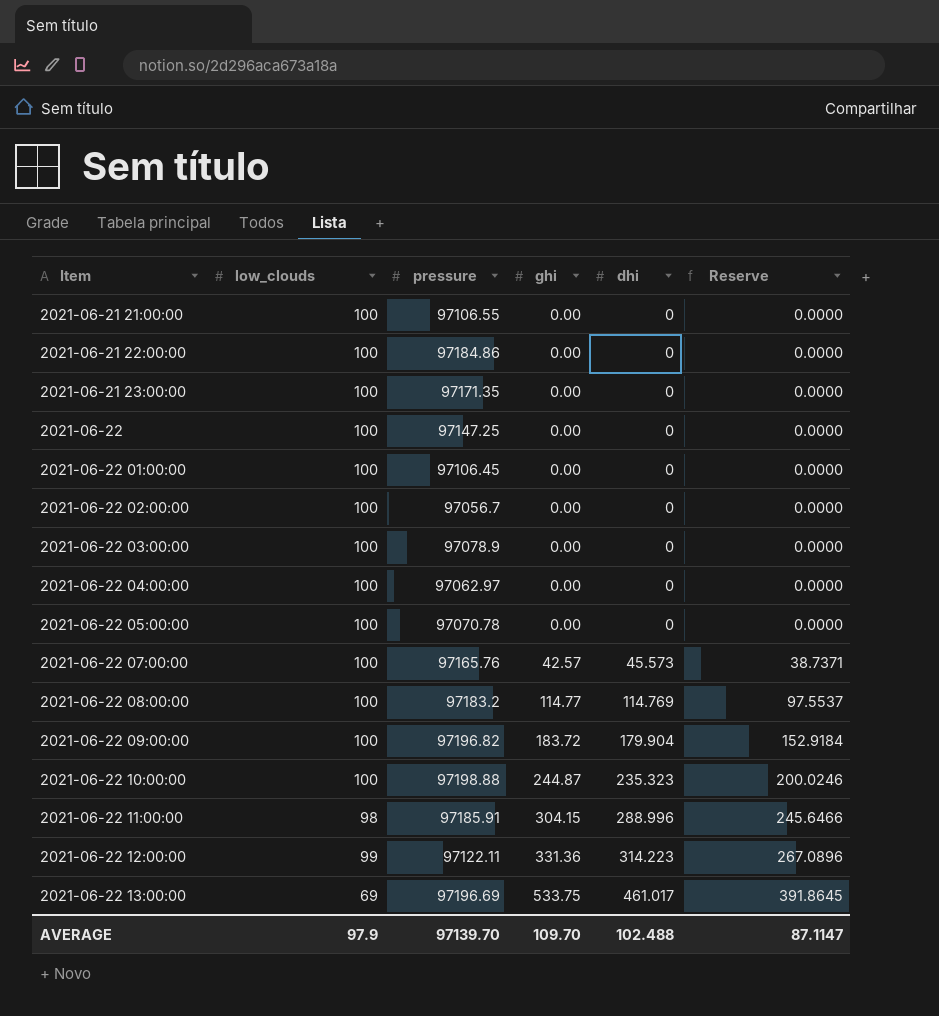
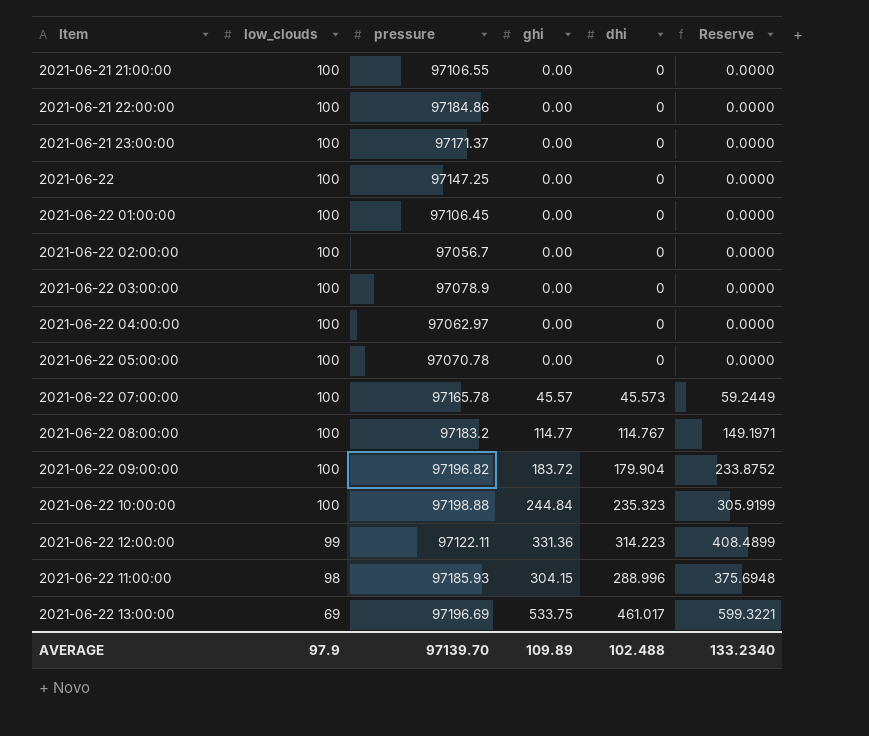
row order: Item ascending -> low_clouds descending
column Reserve | formula: [dhi] * 0.85 -> [dhi] * 1.3
2021-06-21 23:00:00 | pressure: 97171.35 -> 97171.37
2021-06-22 07:00:00 | pressure: 97165.76 -> 97165.78
2021-06-22 07:00:00 | ghi: 42.57 -> 45.57
2021-06-22 08:00:00 | dhi: 114.769 -> 114.767
2021-06-22 10:00:00 | ghi: 244.87 -> 244.84
2021-06-22 11:00:00 | pressure: 97185.91 -> 97185.93
AVERAGE | ghi: 109.70 -> 109.89
AVERAGE | Reserve: 87.1147 -> 133.2340

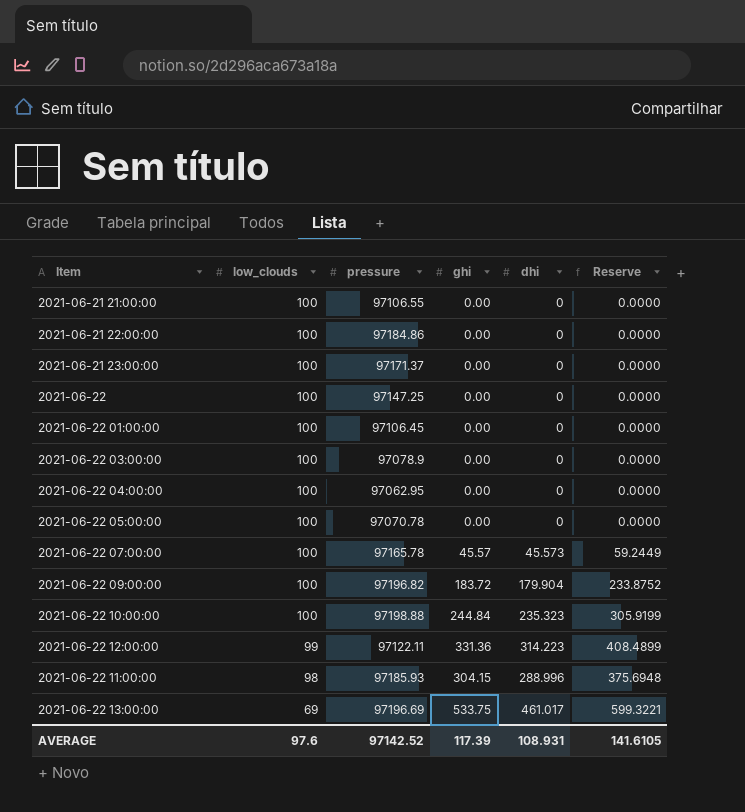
row 2021-06-22 02:00:00: 100 | 97056.7 | 0.00 | 0 | 0.0000 -> none
row 2021-06-22 08:00:00: 100 | 97183.2 | 114.77 | 114.767 | 149.1971 -> none
2021-06-22 04:00:00 | pressure: 97062.97 -> 97062.95
AVERAGE | low_clouds: 97.9 -> 97.6
AVERAGE | pressure: 97139.70 -> 97142.52
AVERAGE | ghi: 109.89 -> 117.39
AVERAGE | dhi: 102.488 -> 108.931
AVERAGE | Reserve: 133.2340 -> 141.6105

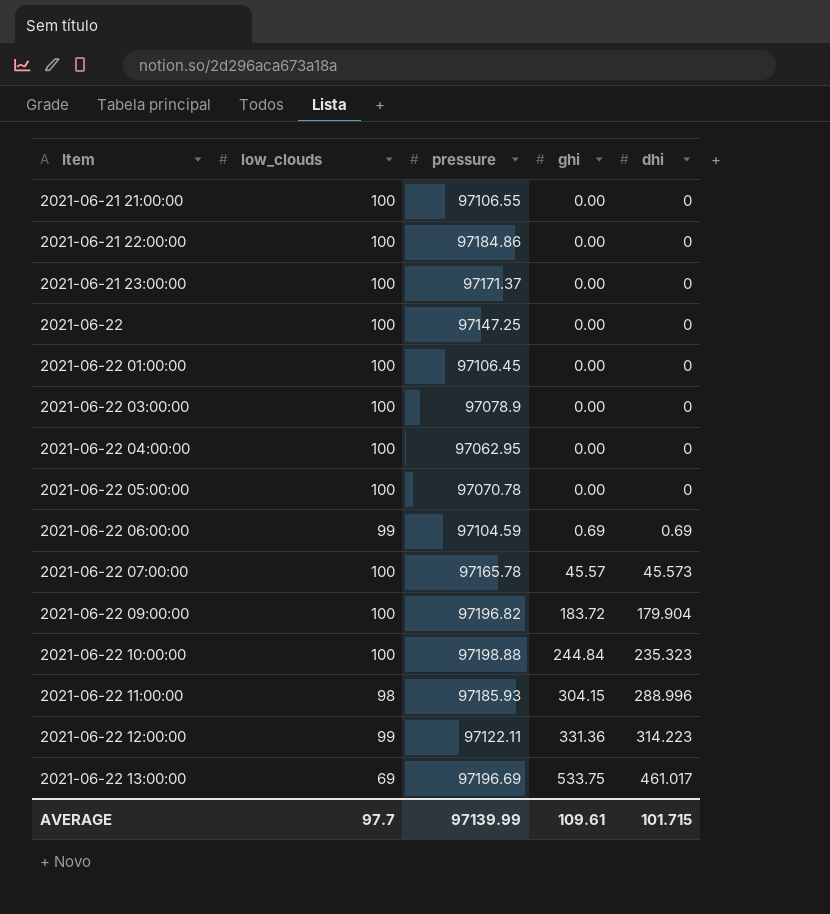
row order: low_clouds descending -> Item ascending
column Reserve | formula: [dhi] * 1.3 -> none
row 2021-06-22 06:00:00: none -> 99 | 97104.59 | 0.69 | 0.69
AVERAGE | low_clouds: 97.6 -> 97.7
AVERAGE | pressure: 97142.52 -> 97139.99
AVERAGE | ghi: 117.39 -> 109.61
AVERAGE | dhi: 108.931 -> 101.715

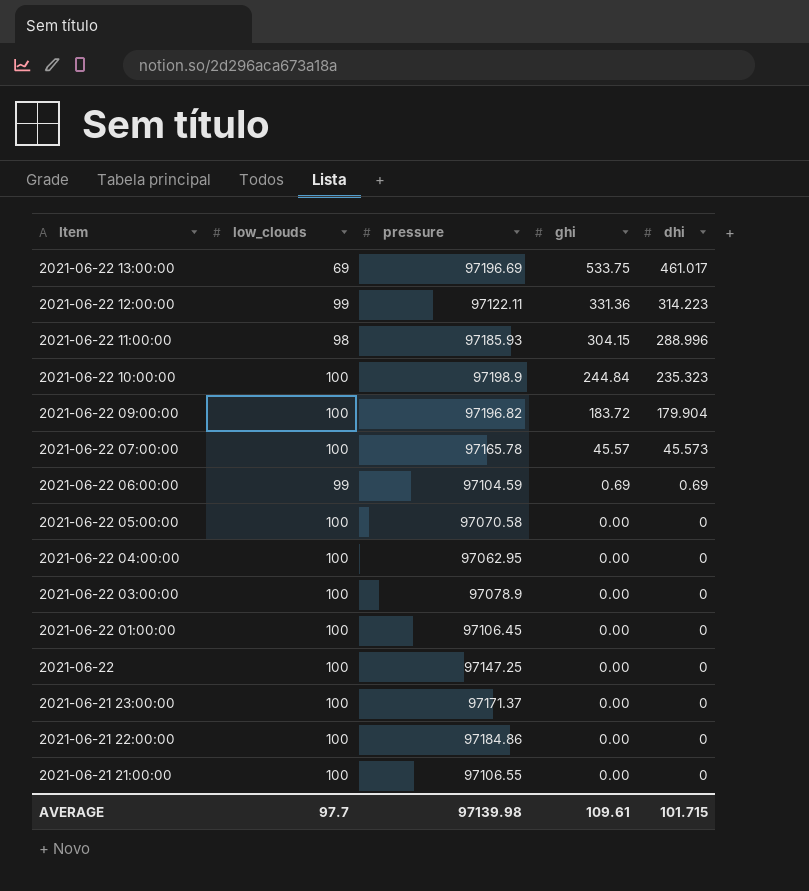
row order: Item ascending -> Item descending
2021-06-22 10:00:00 | pressure: 97198.88 -> 97198.9
2021-06-22 05:00:00 | pressure: 97070.78 -> 97070.58
AVERAGE | pressure: 97139.99 -> 97139.98

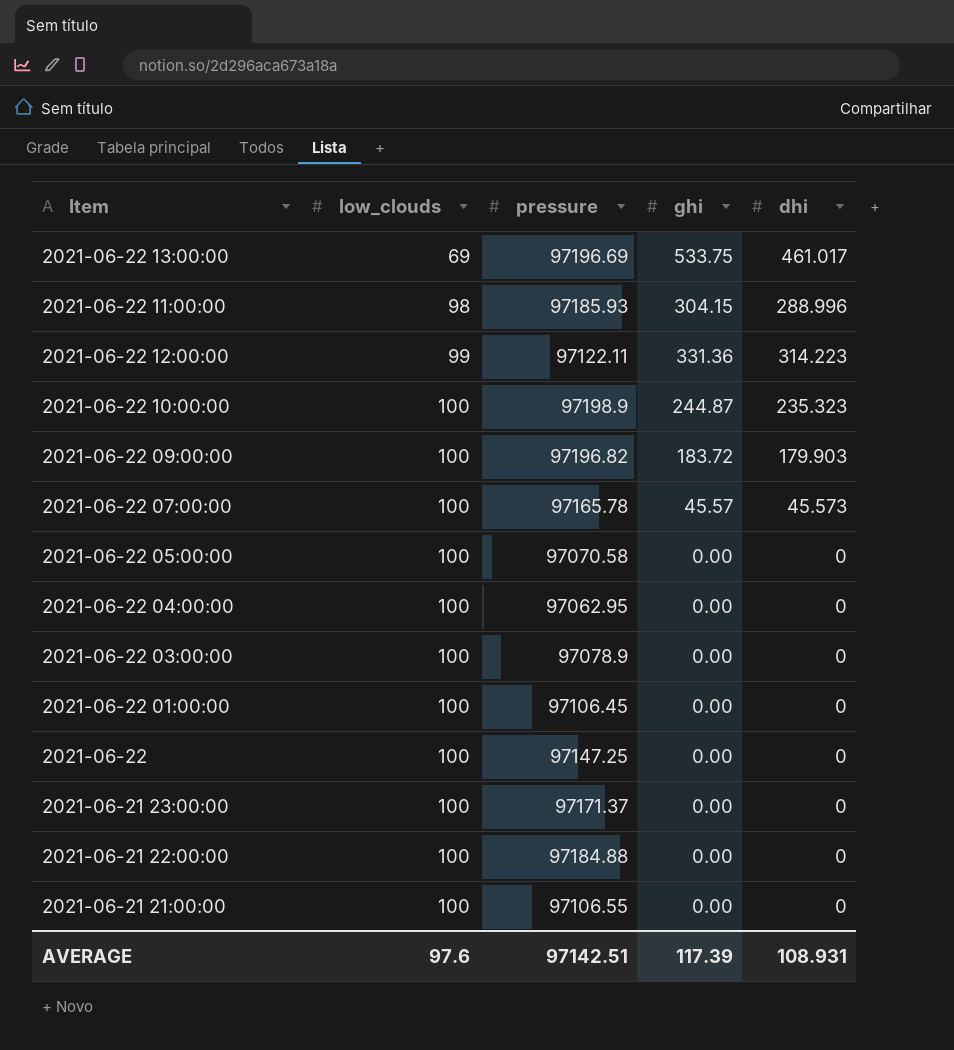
row order: Item descending -> low_clouds ascending
row 2021-06-22 06:00:00: 99 | 97104.59 | 0.69 | 0.69 -> none
2021-06-22 10:00:00 | ghi: 244.84 -> 244.87
2021-06-22 09:00:00 | dhi: 179.904 -> 179.903
2021-06-21 22:00:00 | pressure: 97184.86 -> 97184.88
AVERAGE | low_clouds: 97.7 -> 97.6
AVERAGE | pressure: 97139.98 -> 97142.51
AVERAGE | ghi: 109.61 -> 117.39
AVERAGE | dhi: 101.715 -> 108.931

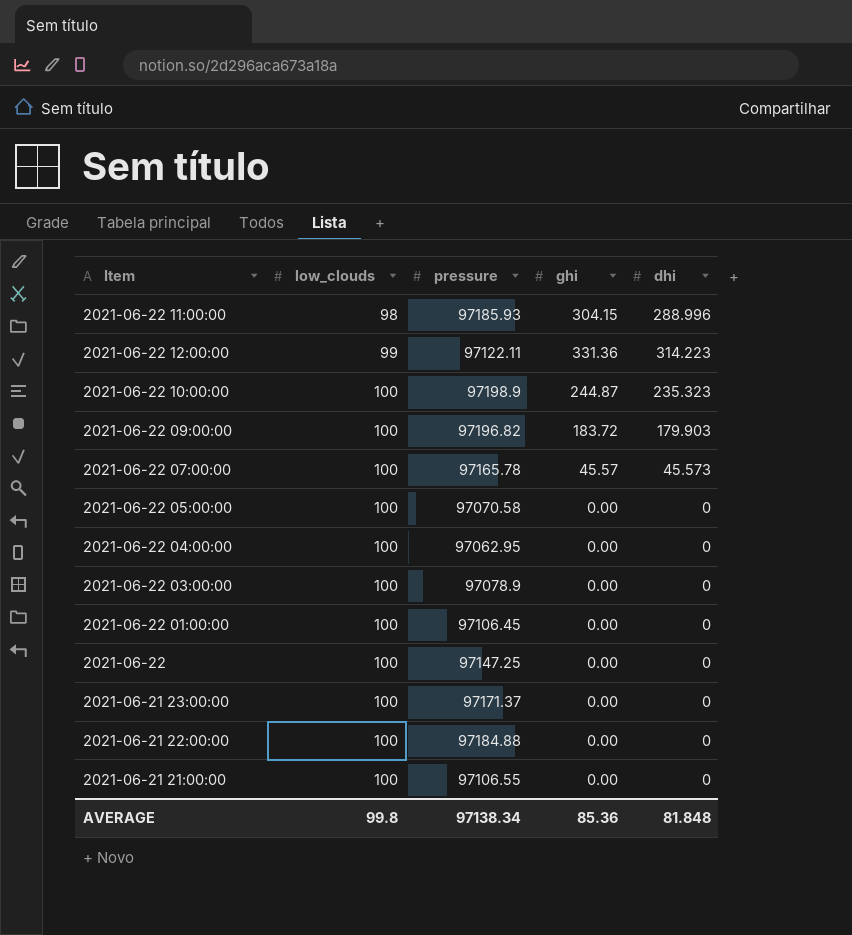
row 2021-06-22 13:00:00: 69 | 97196.69 | 533.75 | 461.017 -> none
AVERAGE | low_clouds: 97.6 -> 99.8
AVERAGE | pressure: 97142.51 -> 97138.34
AVERAGE | ghi: 117.39 -> 85.36
AVERAGE | dhi: 108.931 -> 81.848

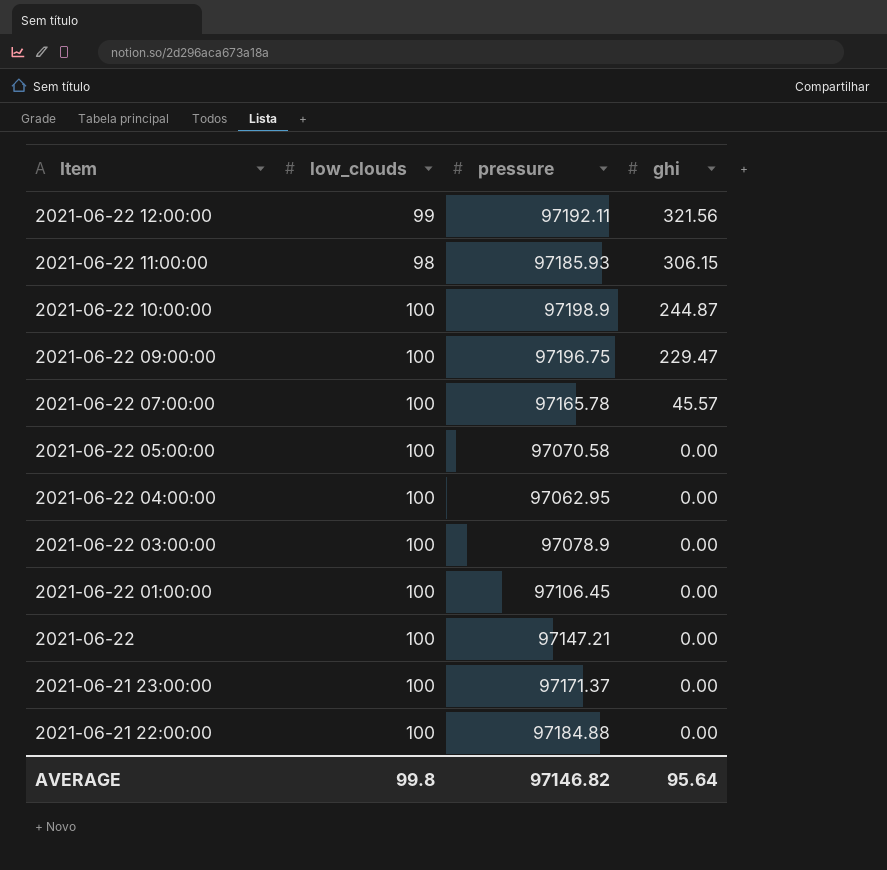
row order: low_clouds ascending -> Item descending
column dhi | position: 5 -> none
row 2021-06-21 21:00:00: 100 | 97106.55 | 0.00 | 0 -> none
2021-06-22 12:00:00 | pressure: 97122.11 -> 97192.11
2021-06-22 12:00:00 | ghi: 331.36 -> 321.56
2021-06-22 11:00:00 | ghi: 304.15 -> 306.15
2021-06-22 09:00:00 | pressure: 97196.82 -> 97196.75
2021-06-22 09:00:00 | ghi: 183.72 -> 229.47
2021-06-22 | pressure: 97147.25 -> 97147.21
AVERAGE | pressure: 97138.34 -> 97146.82
AVERAGE | ghi: 85.36 -> 95.64

